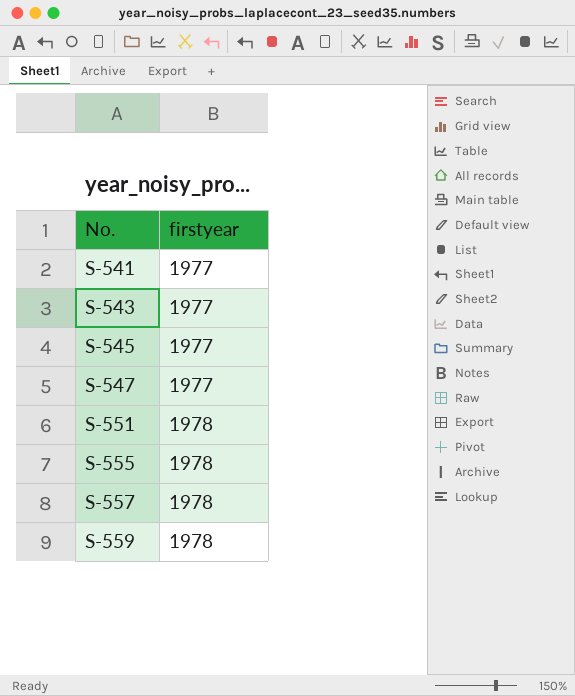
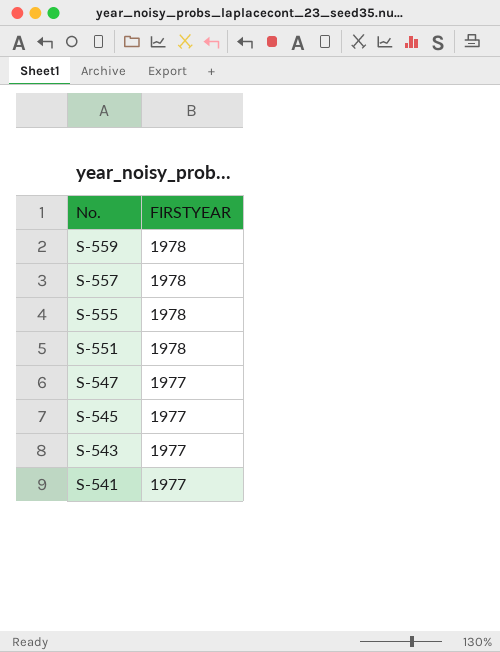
row order: No. ascending -> No. descending
column name: firstyear -> FIRSTYEAR

